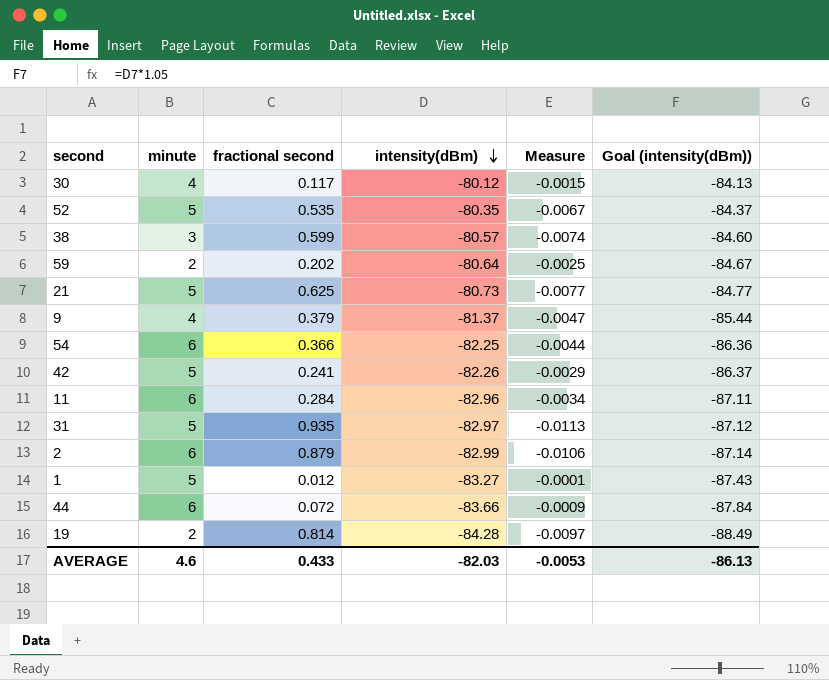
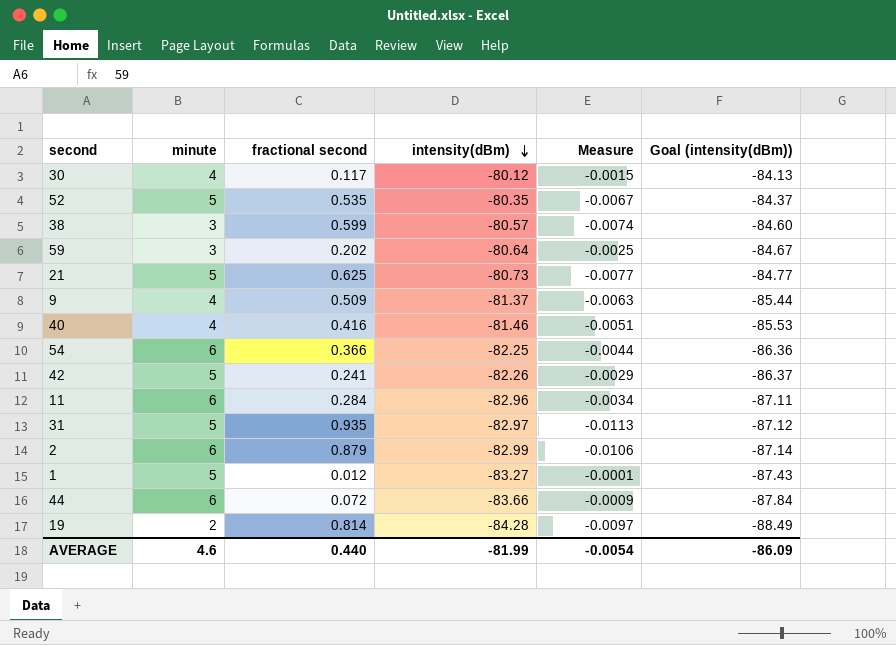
59 | minute: 2 -> 3
9 | fractional second: 0.379 -> 0.509
9 | Measure: -0.0047 -> -0.0063
row 40: none -> 4 | 0.416 | -81.46 | -0.0051 | -85.53
AVERAGE | fractional second: 0.433 -> 0.440
AVERAGE | intensity(dBm): -82.03 -> -81.99
AVERAGE | Measure: -0.0053 -> -0.0054
AVERAGE | Goal (intensity(dBm)): -86.13 -> -86.09

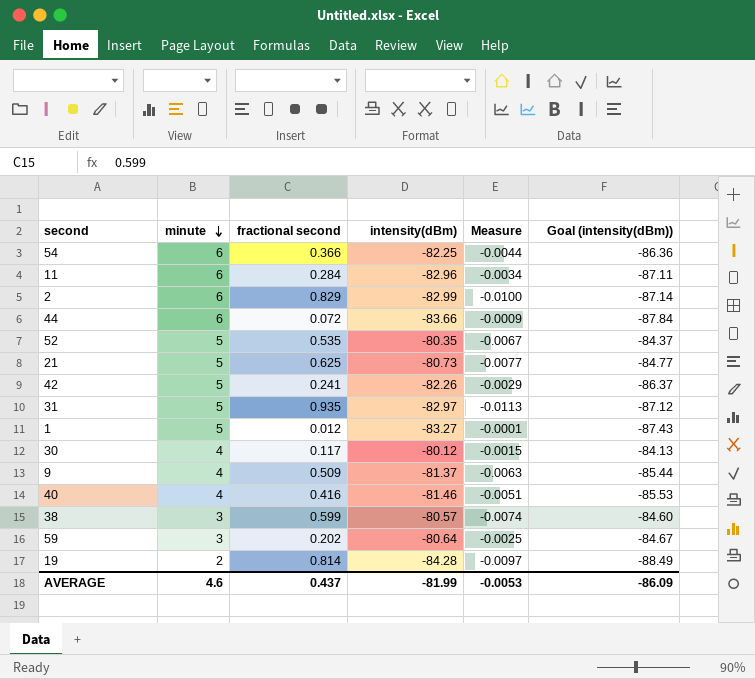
row order: intensity(dBm) descending -> minute descending
2 | fractional second: 0.879 -> 0.829
2 | Measure: -0.0106 -> -0.0100
AVERAGE | fractional second: 0.440 -> 0.437
AVERAGE | Measure: -0.0054 -> -0.0053

